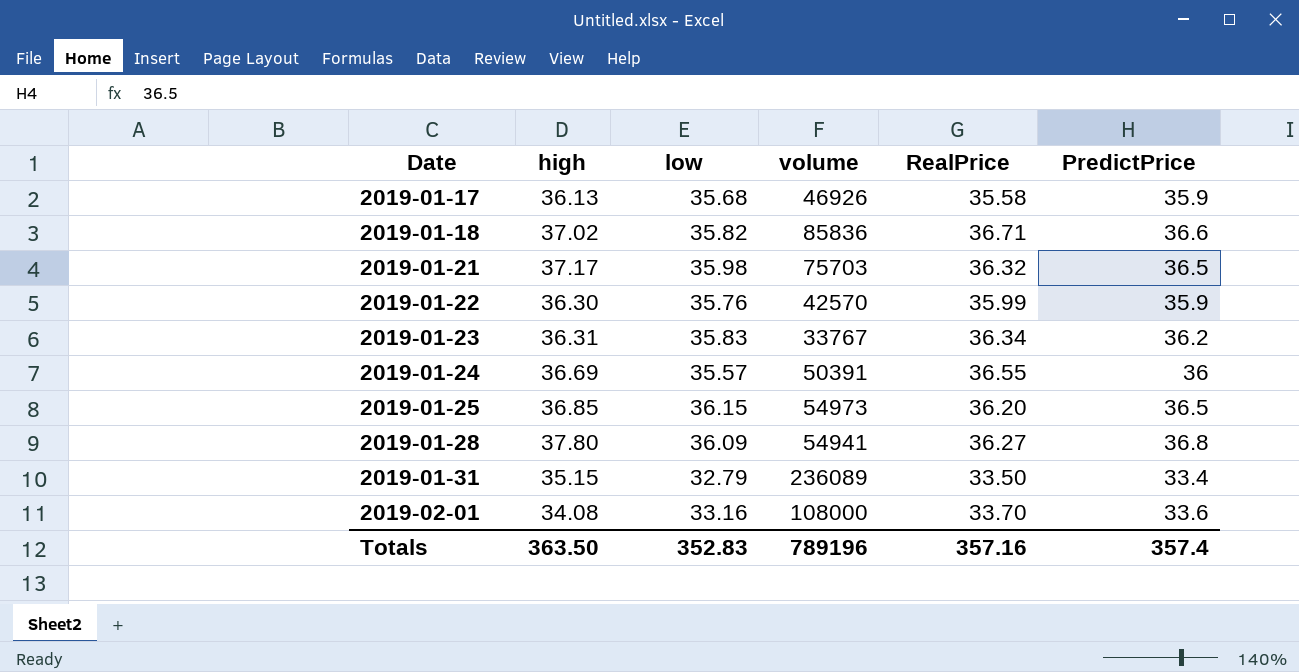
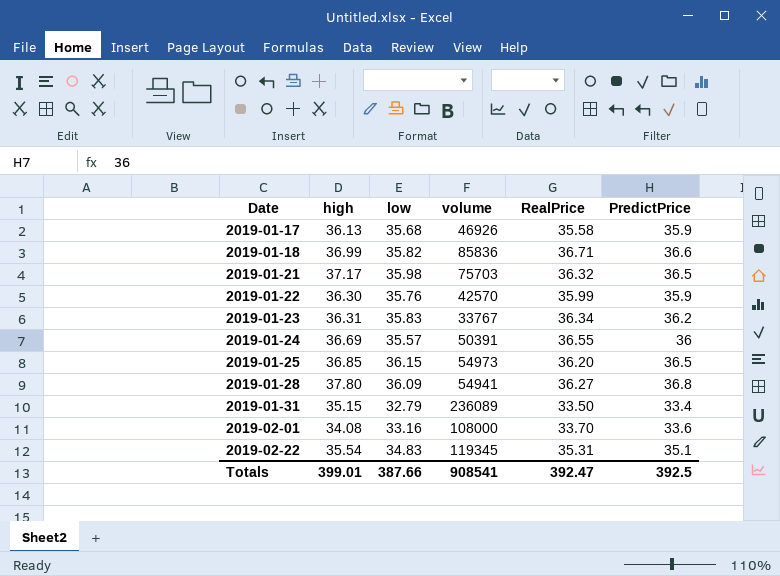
2019-01-18 | high: 37.02 -> 36.99
row 2019-02-22: none -> 35.54 | 34.83 | 119345 | 35.31 | 35.1
Totals | high: 363.50 -> 399.01
Totals | low: 352.83 -> 387.66
Totals | volume: 789196 -> 908541
Totals | RealPrice: 357.16 -> 392.47
Totals | PredictPrice: 357.4 -> 392.5

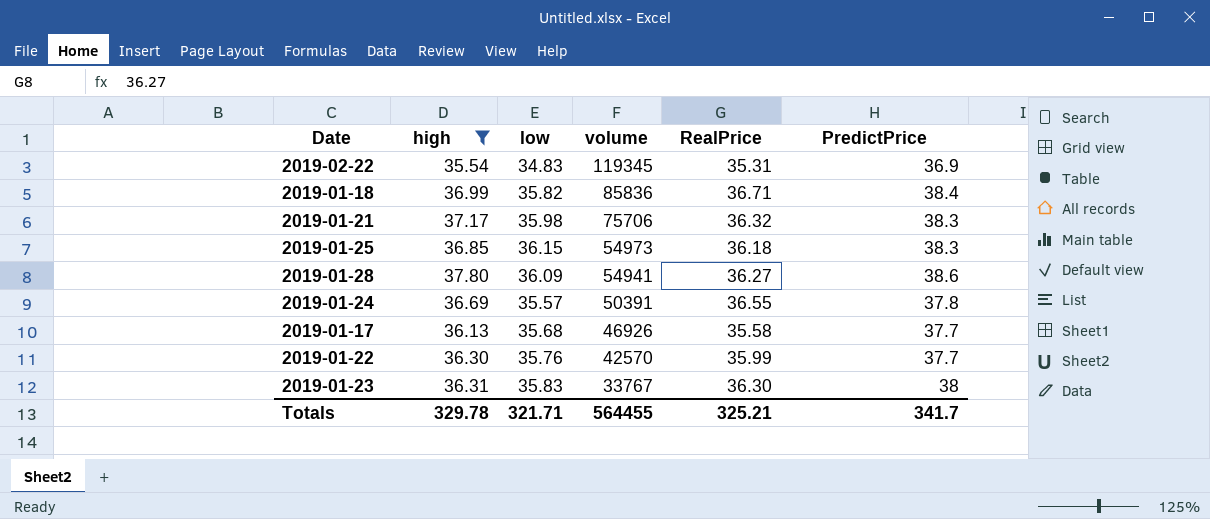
filter: none -> high >= 35.54
row order: Date ascending -> volume descending
2019-02-22 | PredictPrice: 35.1 -> 36.9
2019-01-18 | PredictPrice: 36.6 -> 38.4
2019-01-21 | volume: 75703 -> 75706
2019-01-21 | PredictPrice: 36.5 -> 38.3
2019-01-25 | RealPrice: 36.20 -> 36.18
2019-01-25 | PredictPrice: 36.5 -> 38.3
2019-01-28 | PredictPrice: 36.8 -> 38.6
2019-01-24 | PredictPrice: 36 -> 37.8
2019-01-17 | PredictPrice: 35.9 -> 37.7
2019-01-22 | PredictPrice: 35.9 -> 37.7
2019-01-23 | RealPrice: 36.34 -> 36.30
2019-01-23 | PredictPrice: 36.2 -> 38
Totals | high: 399.01 -> 329.78
Totals | low: 387.66 -> 321.71
Totals | volume: 908541 -> 564455
Totals | RealPrice: 392.47 -> 325.21
Totals | PredictPrice: 392.5 -> 341.7

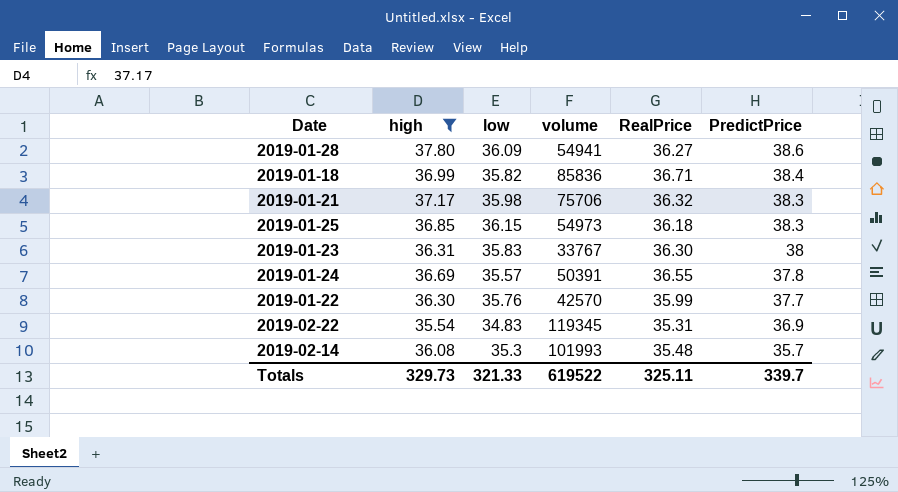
row order: volume descending -> PredictPrice descending
row 2019-01-17: 36.13 | 35.68 | 46926 | 35.58 | 37.7 -> none
row 2019-02-14: none -> 36.08 | 35.3 | 101993 | 35.48 | 35.7
Totals | high: 329.78 -> 329.73
Totals | low: 321.71 -> 321.33
Totals | volume: 564455 -> 619522
Totals | RealPrice: 325.21 -> 325.11
Totals | PredictPrice: 341.7 -> 339.7

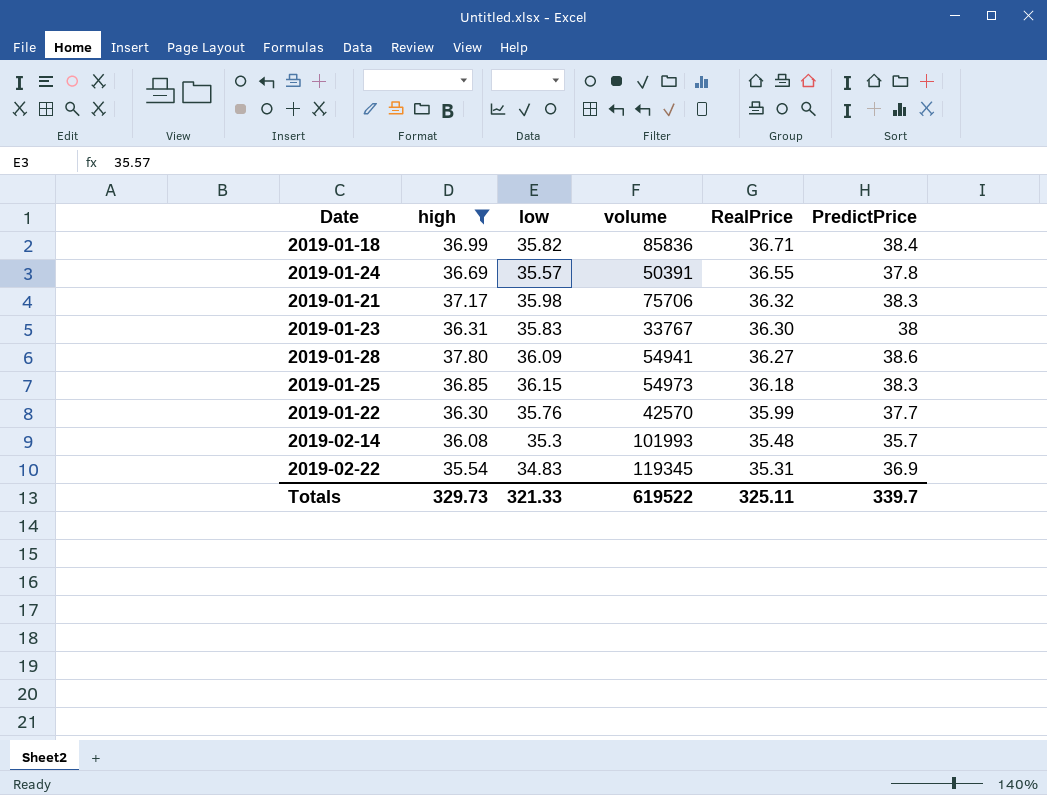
row order: PredictPrice descending -> RealPrice descending

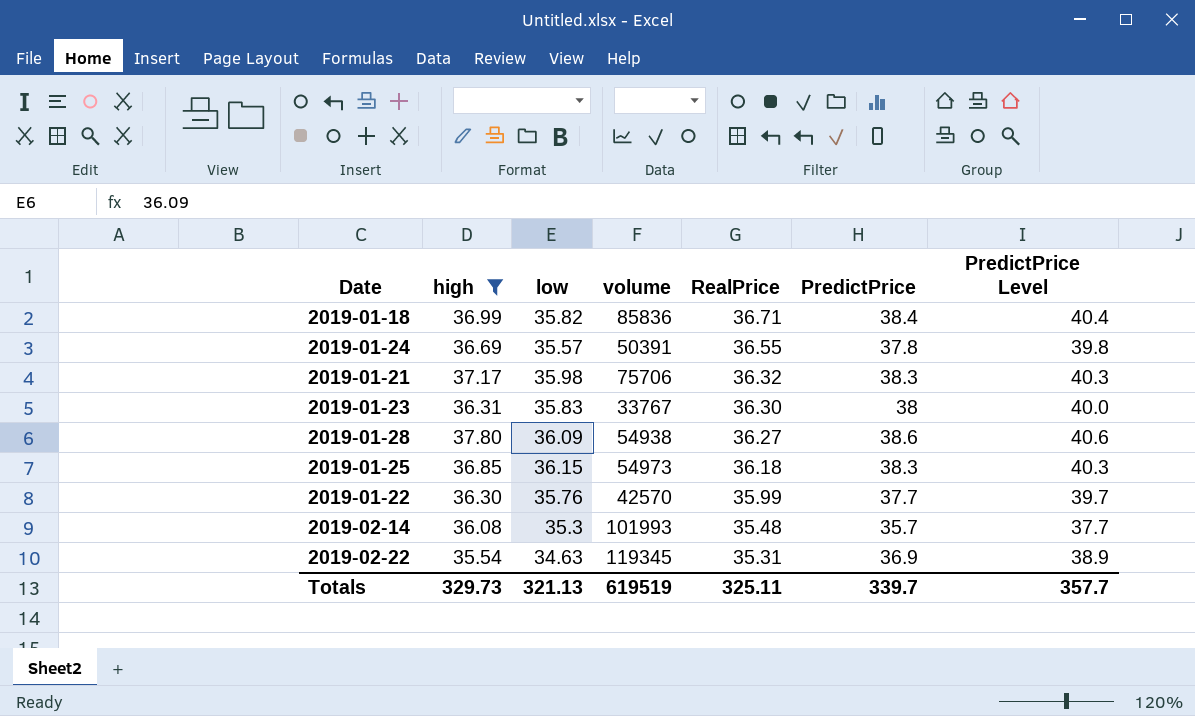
column PredictPrice Level | formula: none -> [PredictPrice] + 2
2019-01-28 | volume: 54941 -> 54938
2019-02-22 | low: 34.83 -> 34.63
Totals | low: 321.33 -> 321.13
Totals | volume: 619522 -> 619519

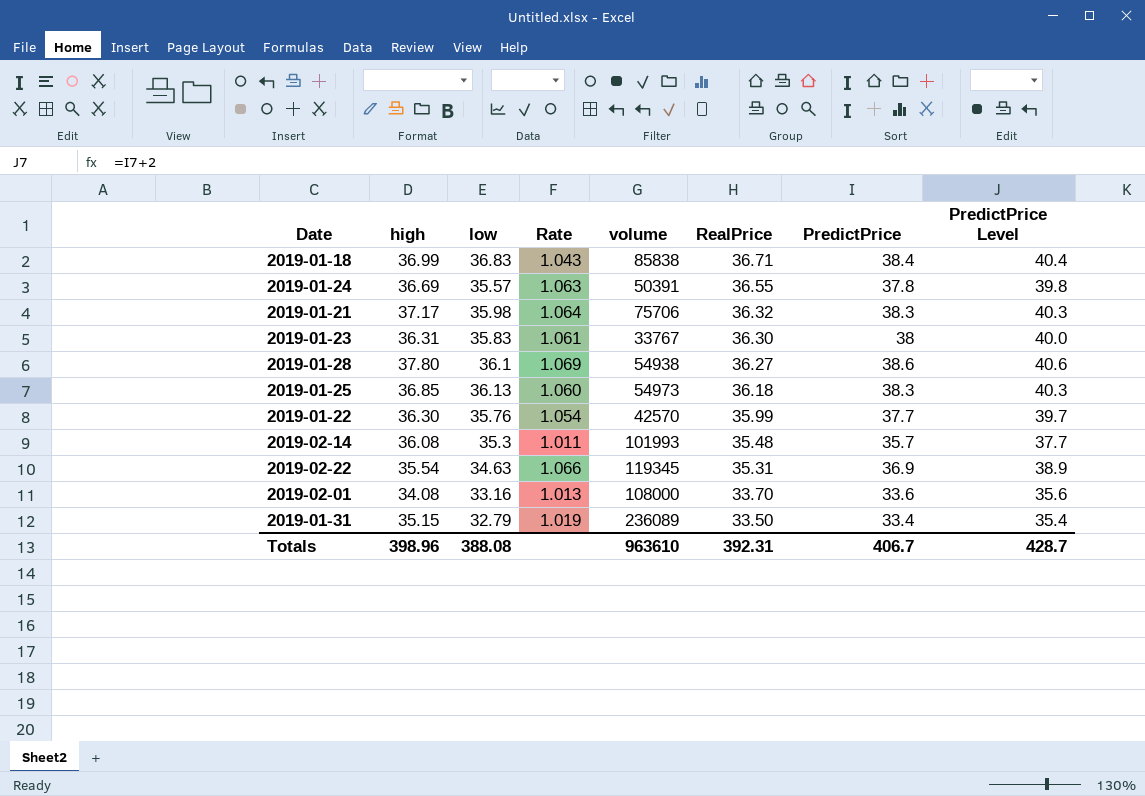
filter: high >= 35.54 -> none
column Rate | formula: none -> [PredictPrice] / [low]
2019-01-18 | low: 35.82 -> 36.83
2019-01-18 | volume: 85836 -> 85838
2019-01-28 | low: 36.09 -> 36.1
2019-01-25 | low: 36.15 -> 36.13
Totals | high: 329.73 -> 398.96
Totals | low: 321.13 -> 388.08
Totals | volume: 619519 -> 963610
Totals | RealPrice: 325.11 -> 392.31
Totals | PredictPrice: 339.7 -> 406.7
Totals | PredictPrice Level: 357.7 -> 428.7

